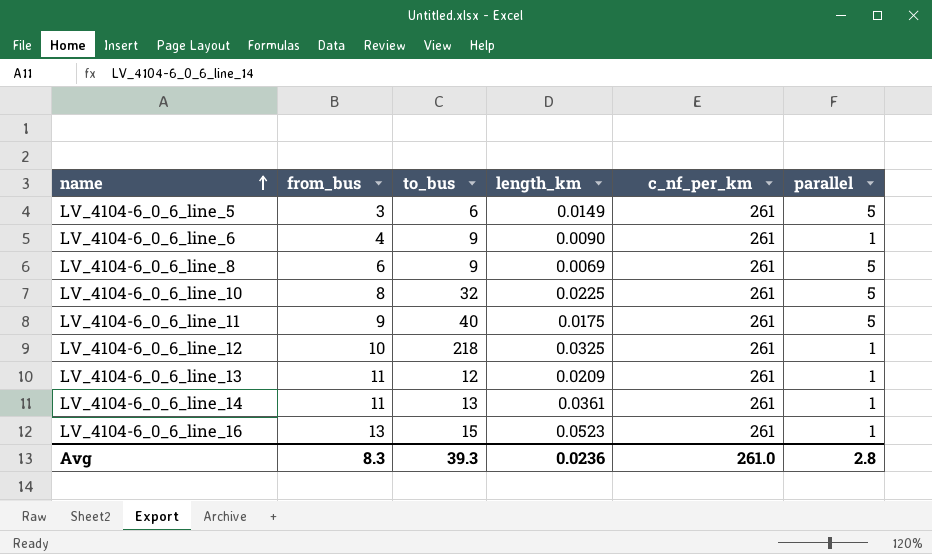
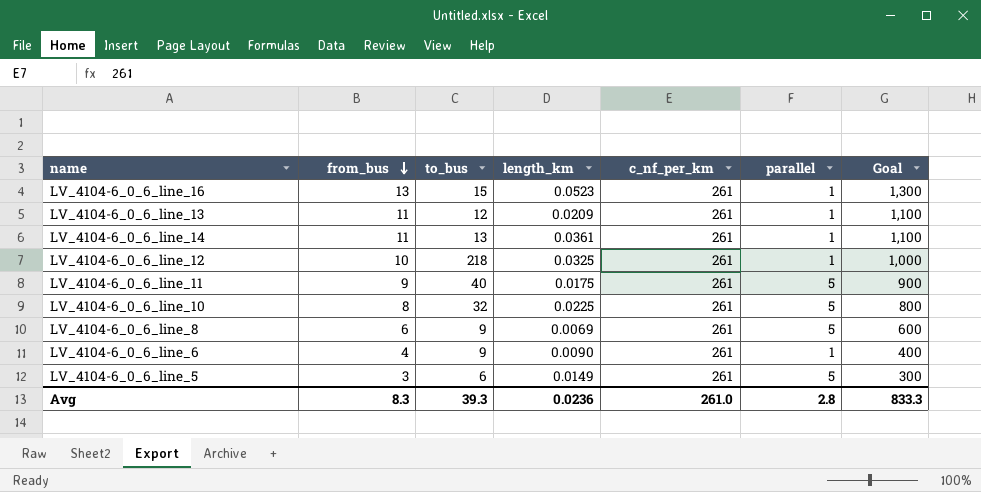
row order: name ascending -> from_bus descending
column Goal | formula: none -> [from_bus] * 100

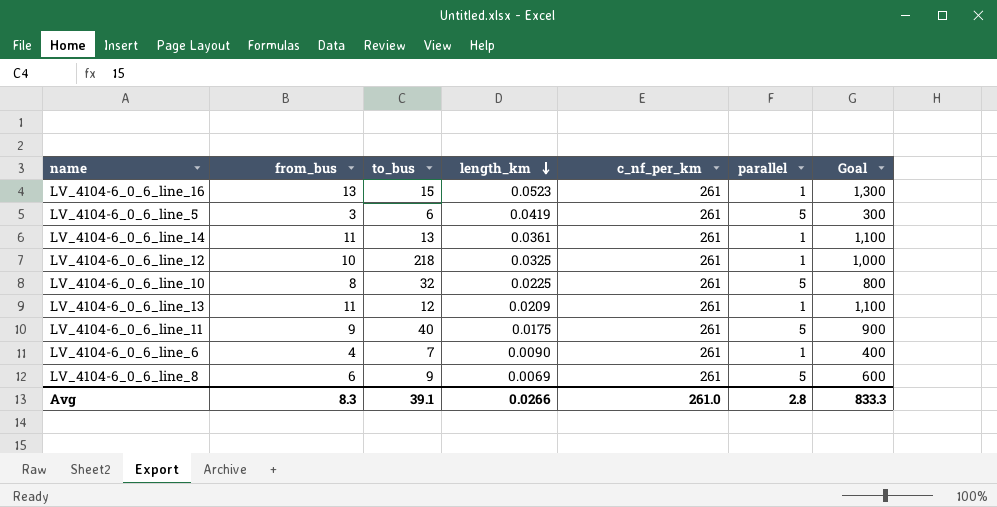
row order: from_bus descending -> length_km descending
LV_4104-6_0_6_line_5 | length_km: 0.0149 -> 0.0419
LV_4104-6_0_6_line_6 | to_bus: 9 -> 7
Avg | to_bus: 39.3 -> 39.1
Avg | length_km: 0.0236 -> 0.0266

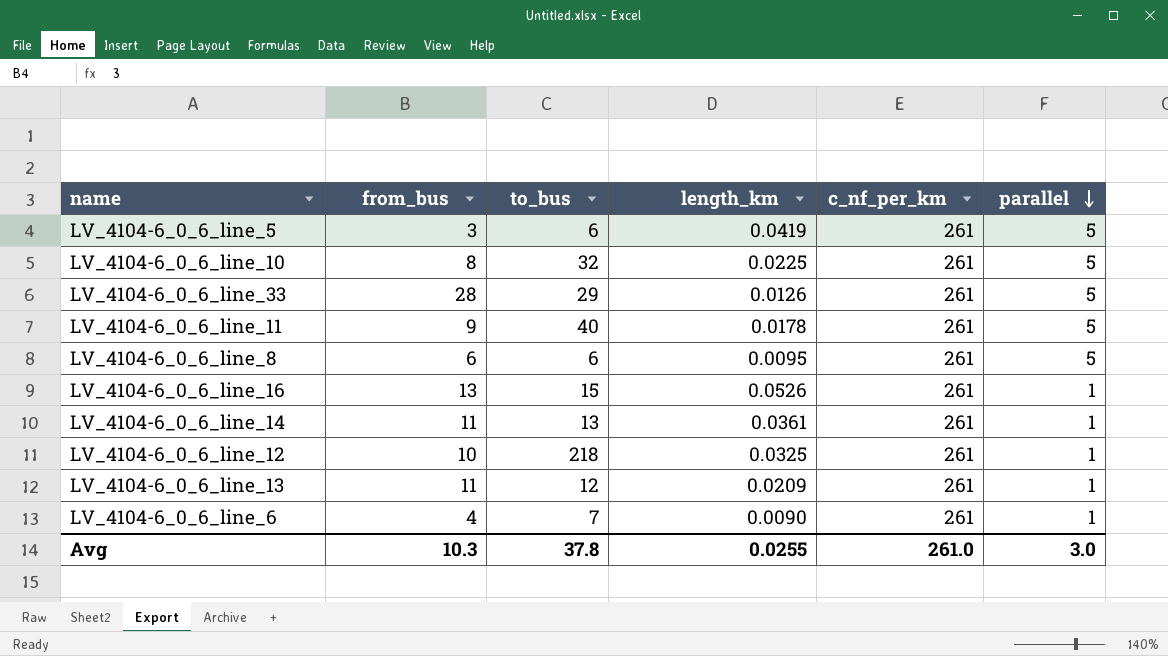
row order: length_km descending -> parallel descending
column Goal | formula: [from_bus] * 100 -> none
row LV_4104-6_0_6_line_33: none -> 28 | 29 | 0.0126 | 261 | 5
LV_4104-6_0_6_line_11 | length_km: 0.0175 -> 0.0178
LV_4104-6_0_6_line_8 | to_bus: 9 -> 6
LV_4104-6_0_6_line_8 | length_km: 0.0069 -> 0.0095
LV_4104-6_0_6_line_16 | length_km: 0.0523 -> 0.0526
Avg | from_bus: 8.3 -> 10.3
Avg | to_bus: 39.1 -> 37.8
Avg | length_km: 0.0266 -> 0.0255
Avg | parallel: 2.8 -> 3.0

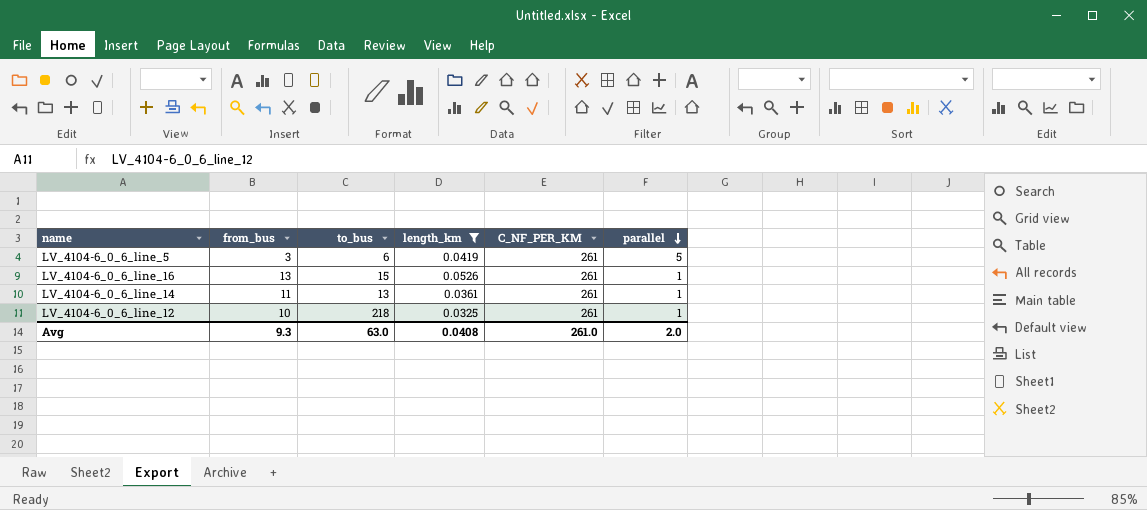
filter: none -> length_km >= 0.0325
column name: c_nf_per_km -> C_NF_PER_KM
Avg | from_bus: 10.3 -> 9.3
Avg | to_bus: 37.8 -> 63.0
Avg | length_km: 0.0255 -> 0.0408
Avg | parallel: 3.0 -> 2.0

